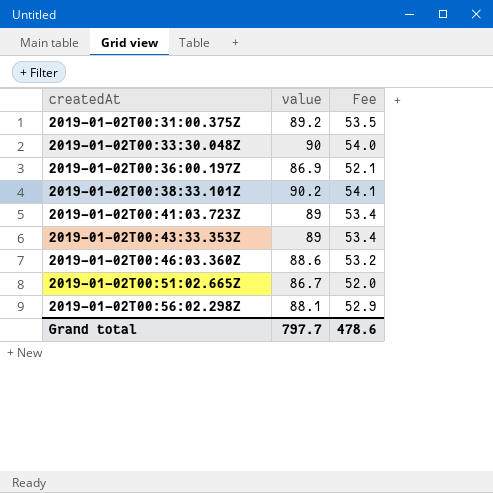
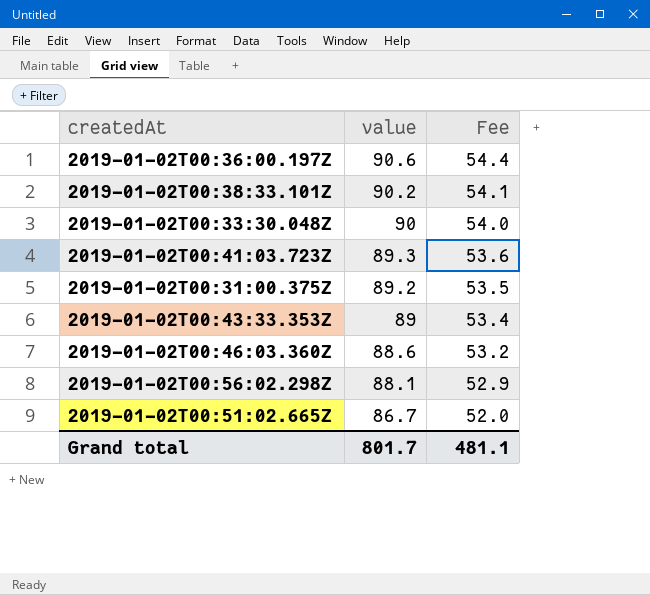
row order: createdAt ascending -> value descending
2019-01-02T00:36:00.197Z | value: 86.9 -> 90.6
2019-01-02T00:36:00.197Z | Fee: 52.1 -> 54.4
2019-01-02T00:41:03.723Z | value: 89 -> 89.3
2019-01-02T00:41:03.723Z | Fee: 53.4 -> 53.6
Grand total | value: 797.7 -> 801.7
Grand total | Fee: 478.6 -> 481.1

